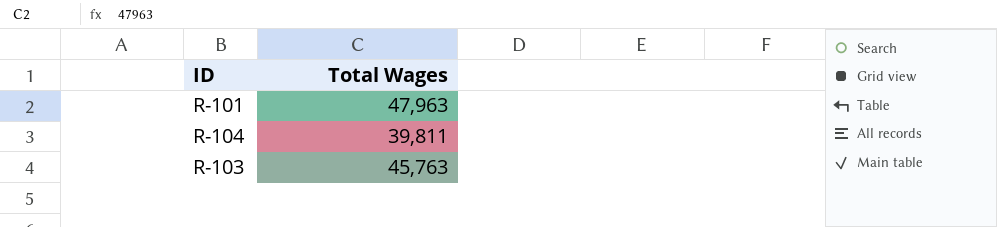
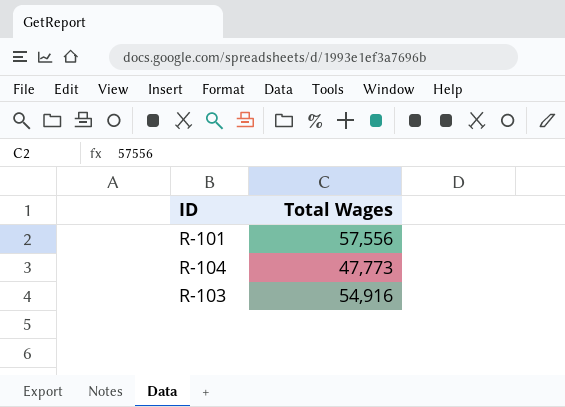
R-101 | Total Wages: 47,963 -> 57,556
R-104 | Total Wages: 39,811 -> 47,773
R-103 | Total Wages: 45,763 -> 54,916

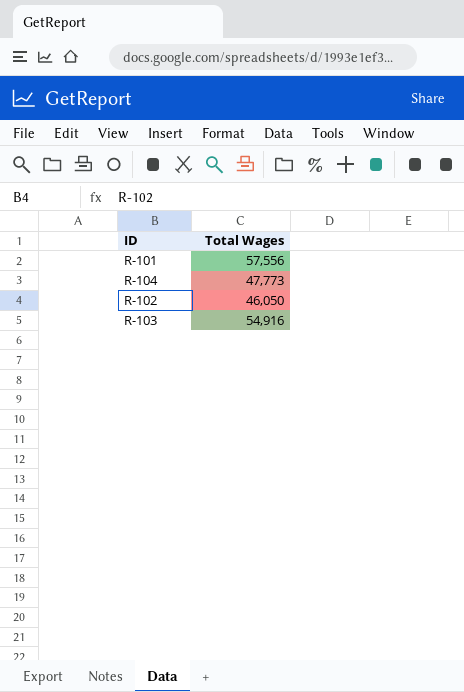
row R-102: none -> 46,050

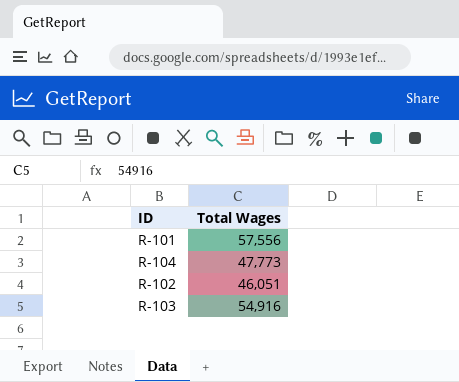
R-102 | Total Wages: 46,050 -> 46,051

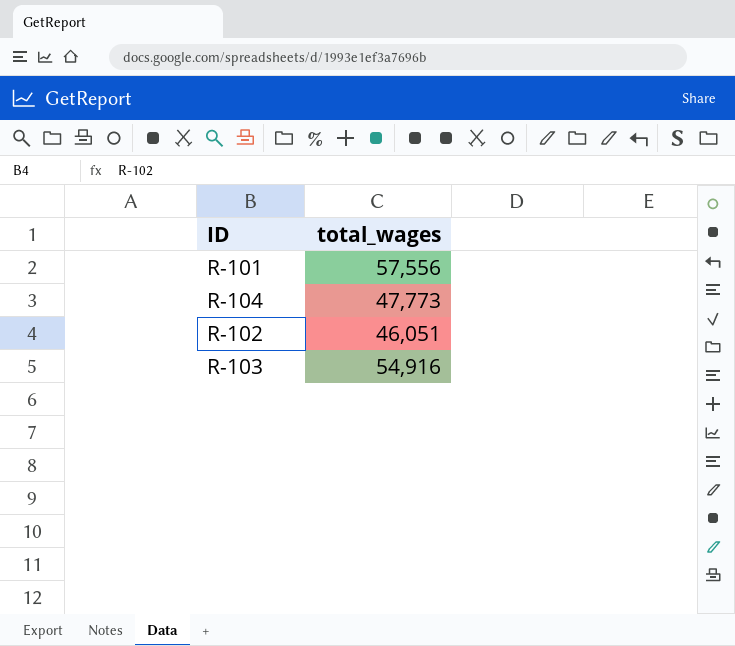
column name: Total Wages -> total_wages

